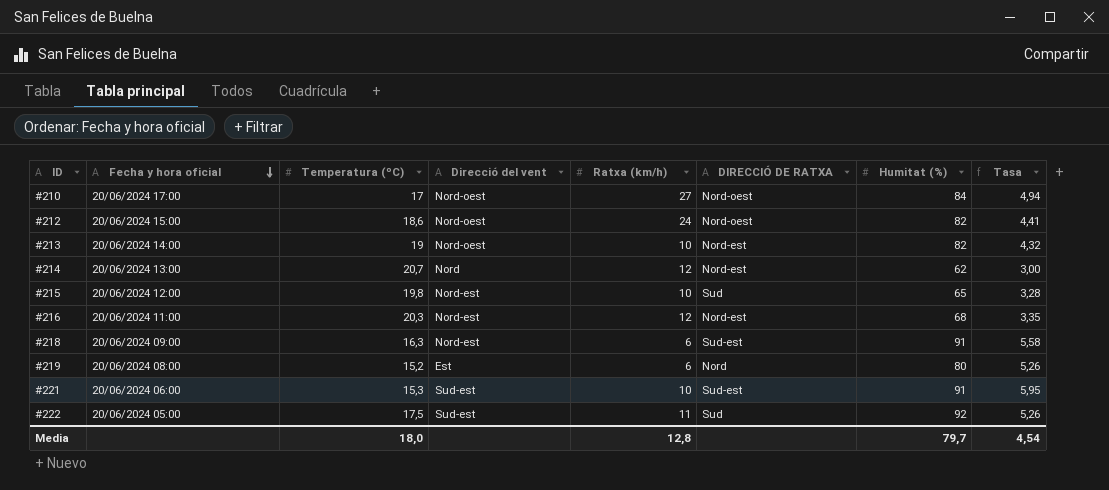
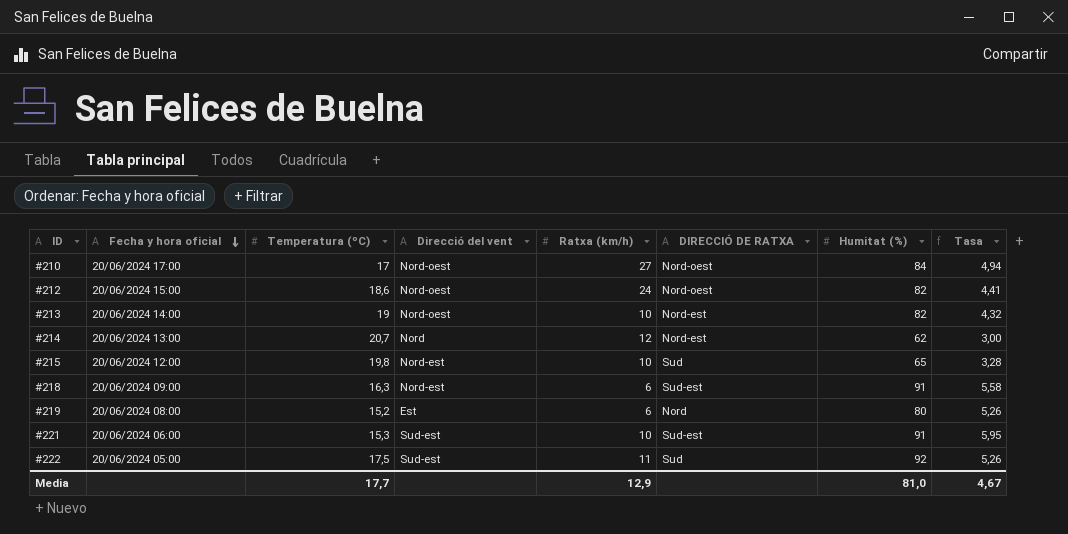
row #216: 20/06/2024 11:00 | 20,3 | Nord-est | 12 | Nord-est | 68 | 3,35 -> none
Media | Temperatura (ºC): 18,0 -> 17,7
Media | Ratxa (km/h): 12,8 -> 12,9
Media | Humitat (%): 79,7 -> 81,0
Media | Tasa: 4,54 -> 4,67

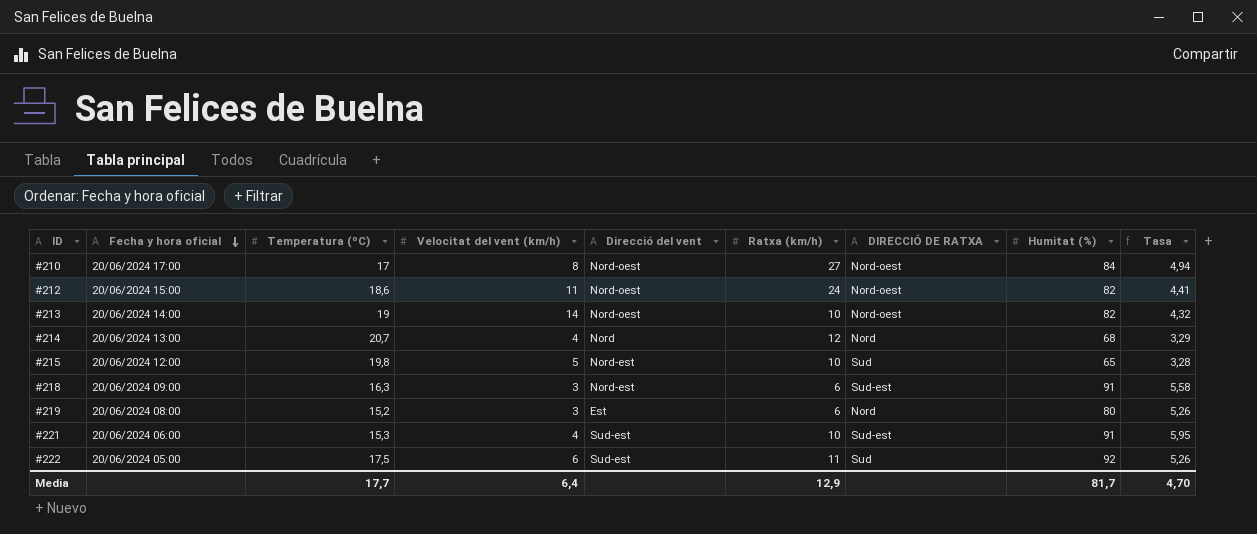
column Velocitat del vent (km/h) | position: none -> 4
#213 | DIRECCIÓ DE RATXA: Nord-est -> Nord-oest
#214 | DIRECCIÓ DE RATXA: Nord-est -> Nord
#214 | Humitat (%): 62 -> 68
#214 | Tasa: 3,00 -> 3,29
Media | Humitat (%): 81,0 -> 81,7
Media | Tasa: 4,67 -> 4,70

